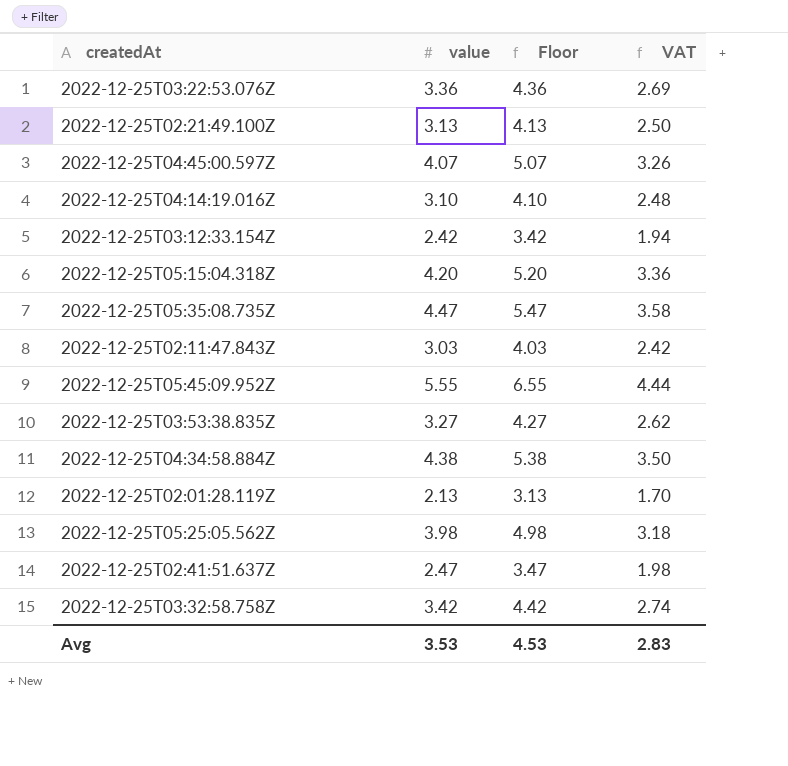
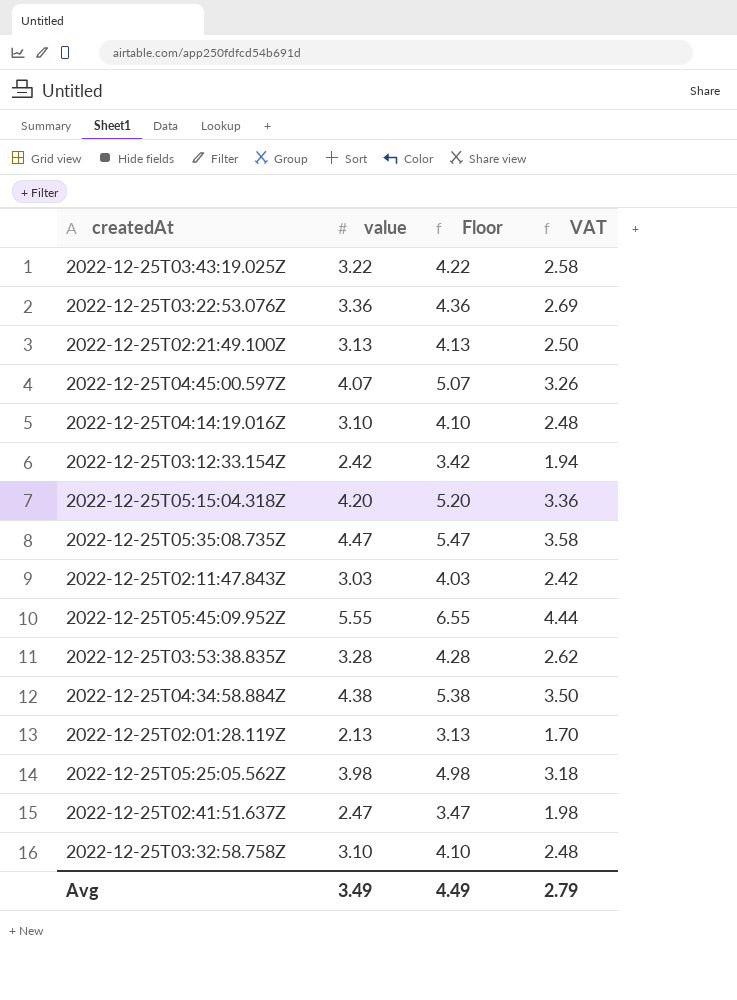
row 2022-12-25T03:43:19.025Z: none -> 3.22 | 4.22 | 2.58
2022-12-25T03:53:38.835Z | value: 3.27 -> 3.28
2022-12-25T03:53:38.835Z | Floor: 4.27 -> 4.28
2022-12-25T03:32:58.758Z | value: 3.42 -> 3.10
2022-12-25T03:32:58.758Z | Floor: 4.42 -> 4.10
2022-12-25T03:32:58.758Z | VAT: 2.74 -> 2.48
Avg | value: 3.53 -> 3.49
Avg | Floor: 4.53 -> 4.49
Avg | VAT: 2.83 -> 2.79

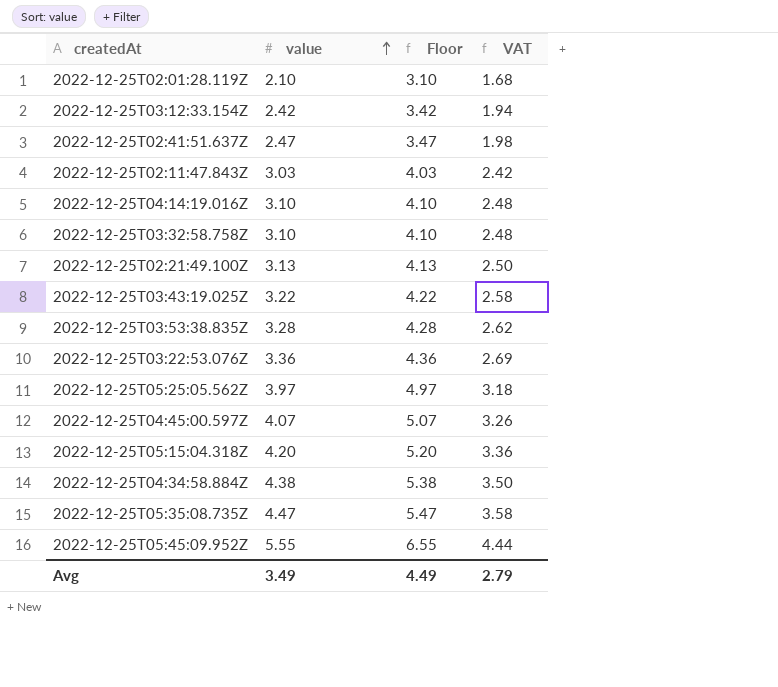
row order: none -> value ascending
2022-12-25T02:01:28.119Z | value: 2.13 -> 2.10
2022-12-25T02:01:28.119Z | Floor: 3.13 -> 3.10
2022-12-25T02:01:28.119Z | VAT: 1.70 -> 1.68
2022-12-25T05:25:05.562Z | value: 3.98 -> 3.97
2022-12-25T05:25:05.562Z | Floor: 4.98 -> 4.97

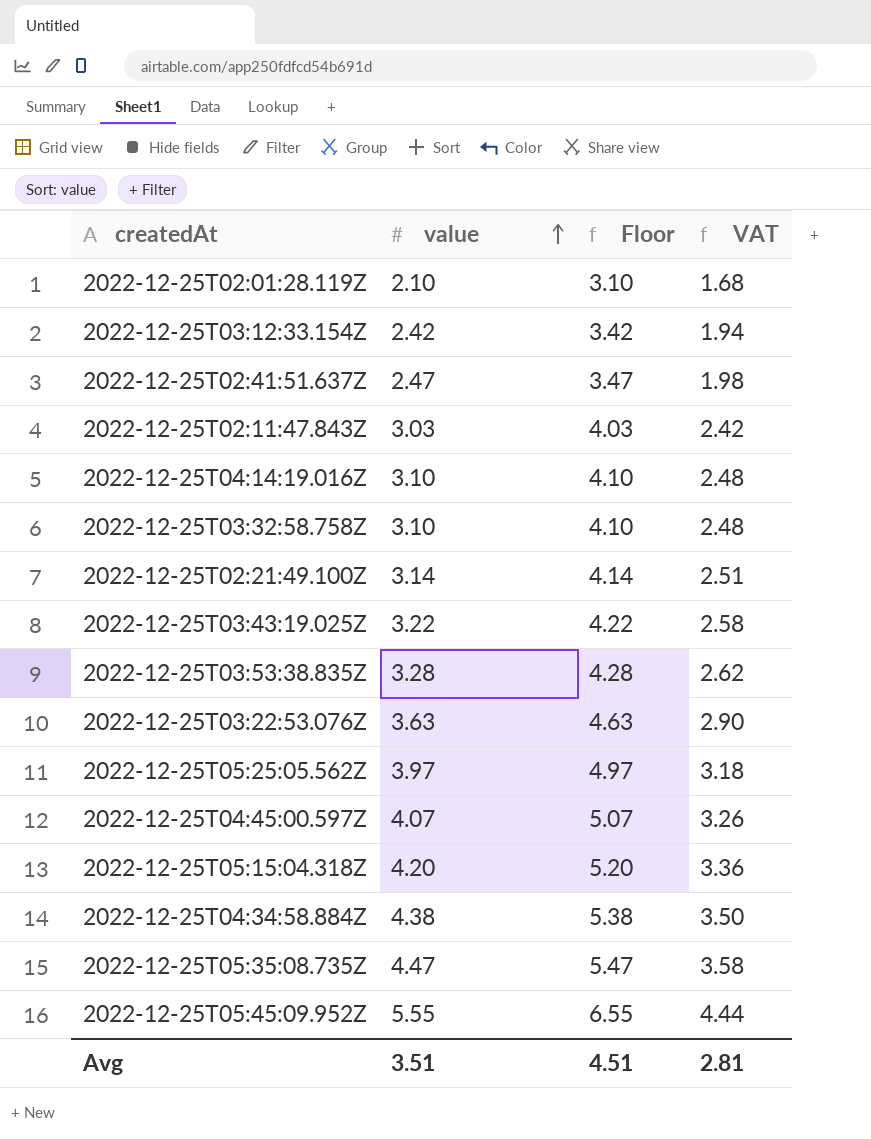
2022-12-25T02:21:49.100Z | value: 3.13 -> 3.14
2022-12-25T02:21:49.100Z | Floor: 4.13 -> 4.14
2022-12-25T02:21:49.100Z | VAT: 2.50 -> 2.51
2022-12-25T03:22:53.076Z | value: 3.36 -> 3.63
2022-12-25T03:22:53.076Z | Floor: 4.36 -> 4.63
2022-12-25T03:22:53.076Z | VAT: 2.69 -> 2.90
Avg | value: 3.49 -> 3.51
Avg | Floor: 4.49 -> 4.51
Avg | VAT: 2.79 -> 2.81

